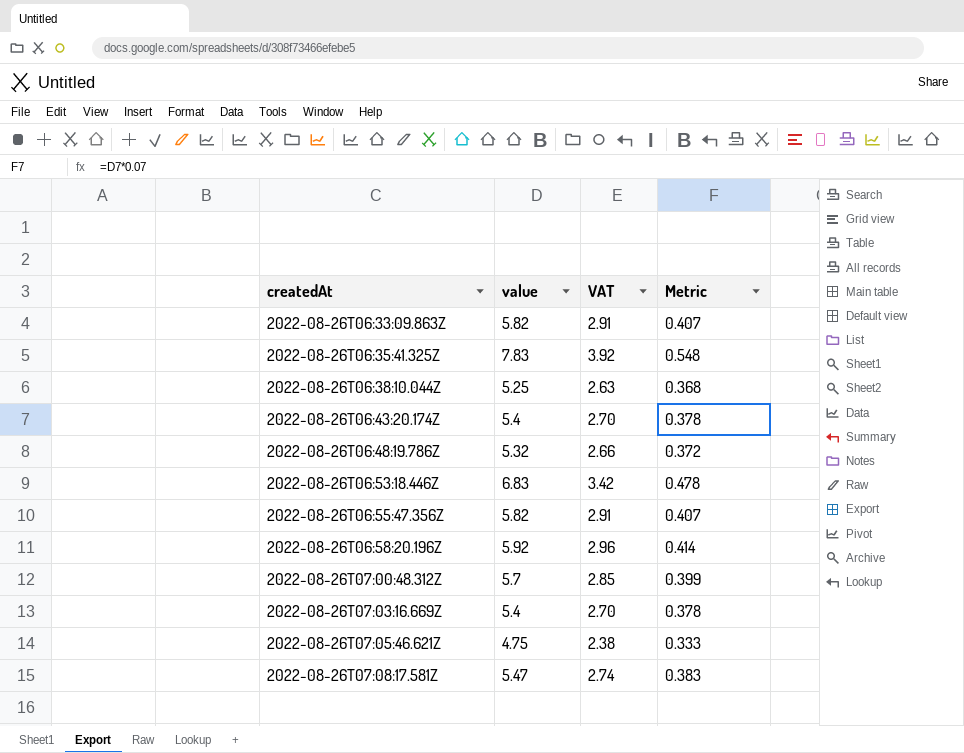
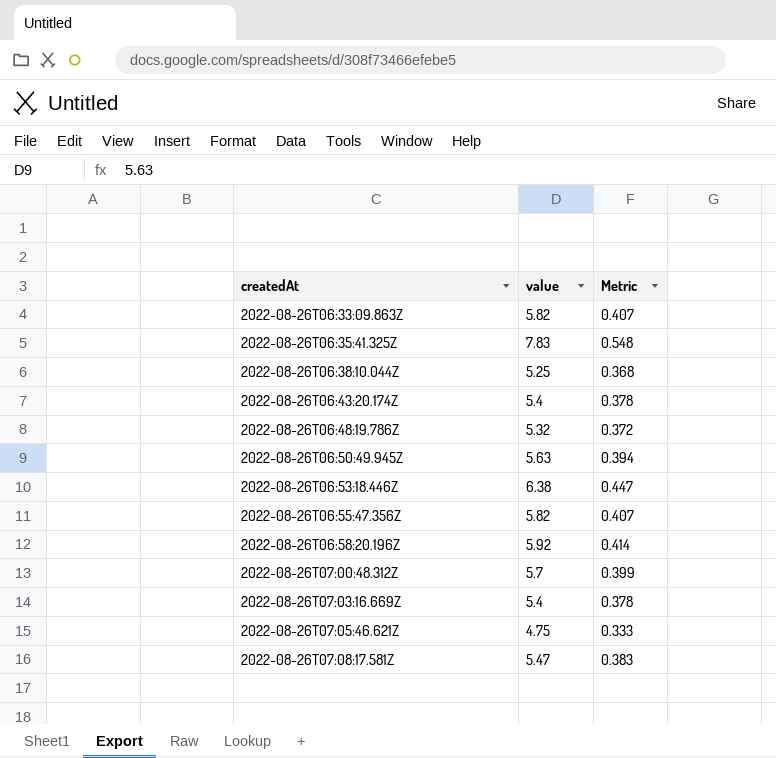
column VAT | formula: [value] * 0.5 -> none
row 2022-08-26T06:50:49.945Z: none -> 5.63 | 0.394
2022-08-26T06:53:18.446Z | value: 6.83 -> 6.38
2022-08-26T06:53:18.446Z | Metric: 0.478 -> 0.447

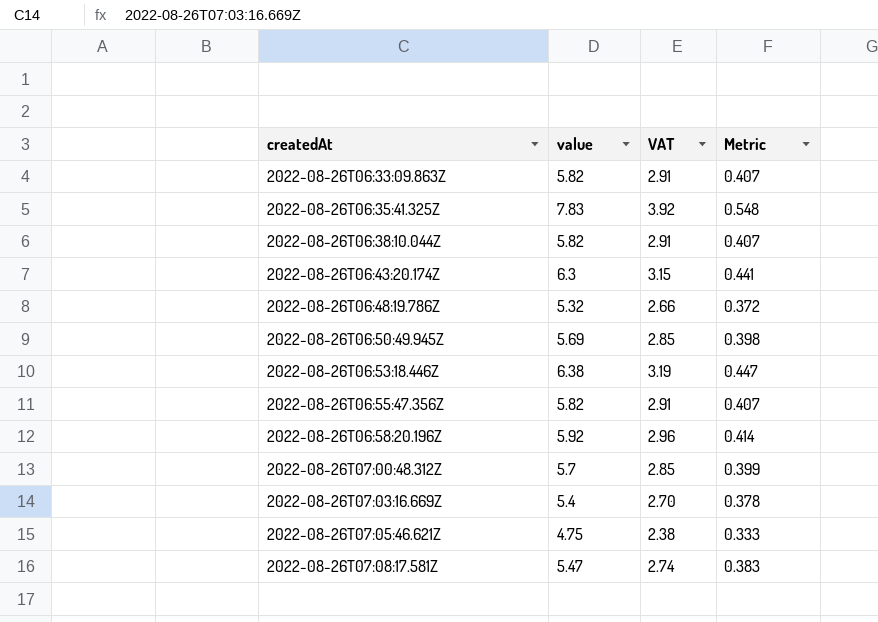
column VAT | formula: none -> [value] * 0.5
2022-08-26T06:38:10.044Z | value: 5.25 -> 5.82
2022-08-26T06:38:10.044Z | Metric: 0.368 -> 0.407
2022-08-26T06:43:20.174Z | value: 5.4 -> 6.3
2022-08-26T06:43:20.174Z | Metric: 0.378 -> 0.441
2022-08-26T06:50:49.945Z | value: 5.63 -> 5.69
2022-08-26T06:50:49.945Z | Metric: 0.394 -> 0.398

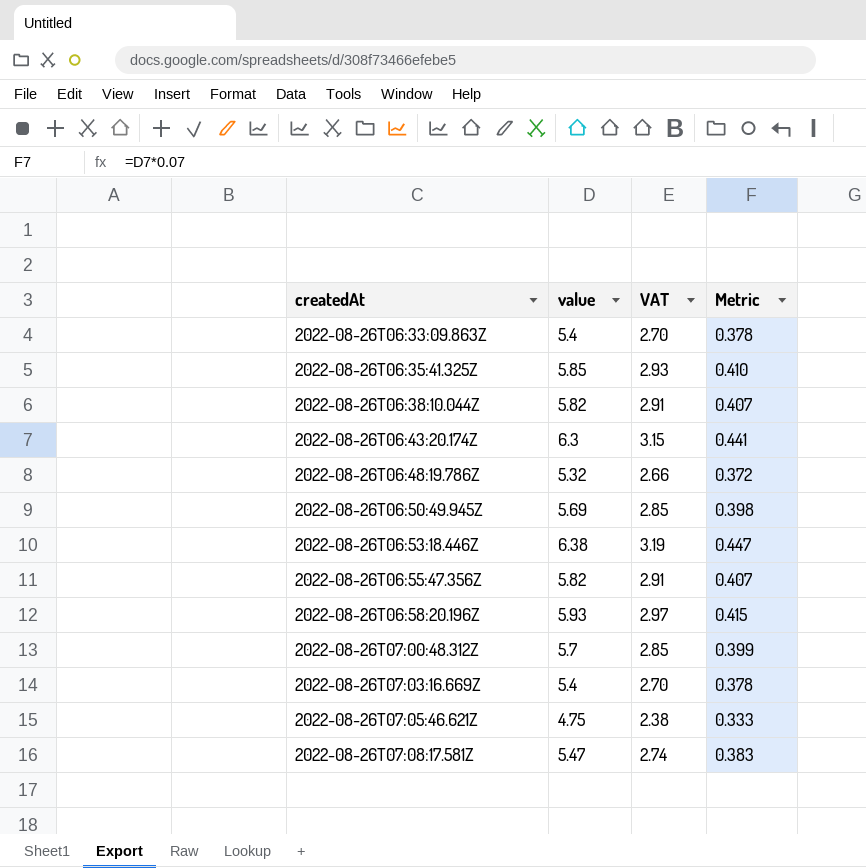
2022-08-26T06:33:09.863Z | value: 5.82 -> 5.4
2022-08-26T06:33:09.863Z | VAT: 2.91 -> 2.70
2022-08-26T06:33:09.863Z | Metric: 0.407 -> 0.378
2022-08-26T06:35:41.325Z | value: 7.83 -> 5.85
2022-08-26T06:35:41.325Z | VAT: 3.92 -> 2.93
2022-08-26T06:35:41.325Z | Metric: 0.548 -> 0.410
2022-08-26T06:58:20.196Z | value: 5.92 -> 5.93
2022-08-26T06:58:20.196Z | VAT: 2.96 -> 2.97
2022-08-26T06:58:20.196Z | Metric: 0.414 -> 0.415

